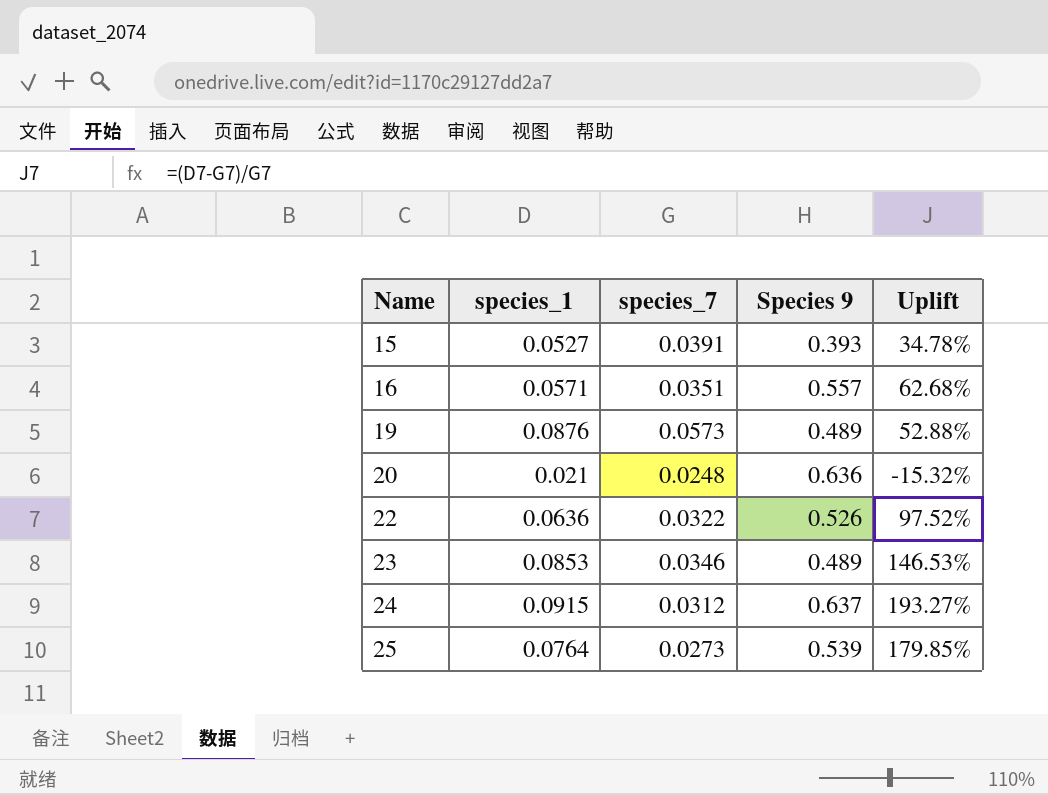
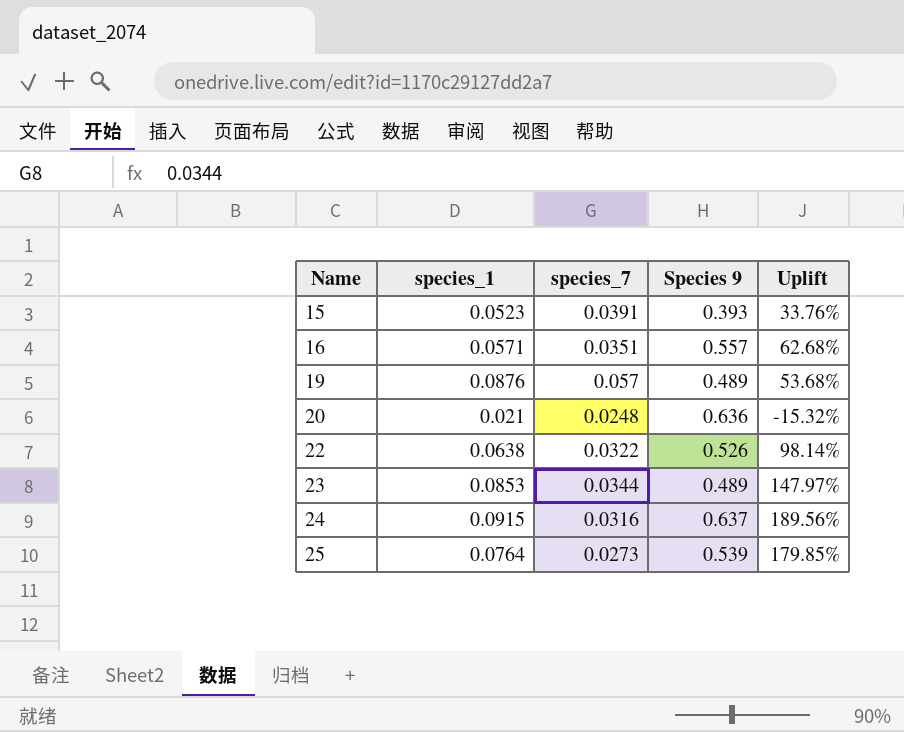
15 | species_1: 0.0527 -> 0.0523
15 | Uplift: 34.78% -> 33.76%
19 | species_7: 0.0573 -> 0.057
19 | Uplift: 52.88% -> 53.68%
22 | species_1: 0.0636 -> 0.0638
22 | Uplift: 97.52% -> 98.14%
23 | species_7: 0.0346 -> 0.0344
23 | Uplift: 146.53% -> 147.97%
24 | species_7: 0.0312 -> 0.0316
24 | Uplift: 193.27% -> 189.56%

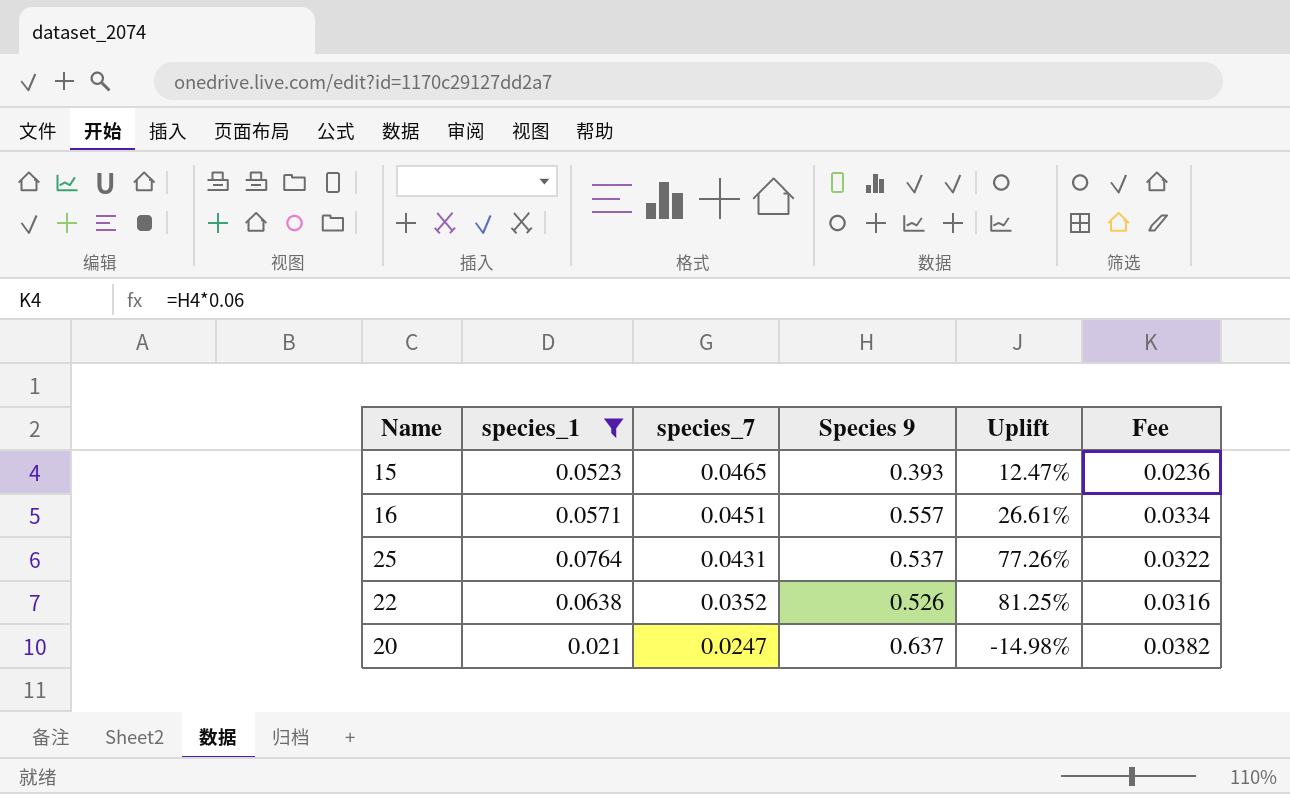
filter: none -> species_1 <= 0.0764
row order: Name ascending -> species_7 descending
column Fee | formula: none -> [Species 9] * 0.06
15 | species_7: 0.0391 -> 0.0465
15 | Uplift: 33.76% -> 12.47%
16 | species_7: 0.0351 -> 0.0451
16 | Uplift: 62.68% -> 26.61%
25 | species_7: 0.0273 -> 0.0431
25 | Species 9: 0.539 -> 0.537
25 | Uplift: 179.85% -> 77.26%
22 | species_7: 0.0322 -> 0.0352
22 | Uplift: 98.14% -> 81.25%
20 | species_7: 0.0248 -> 0.0247
20 | Species 9: 0.636 -> 0.637
20 | Uplift: -15.32% -> -14.98%

